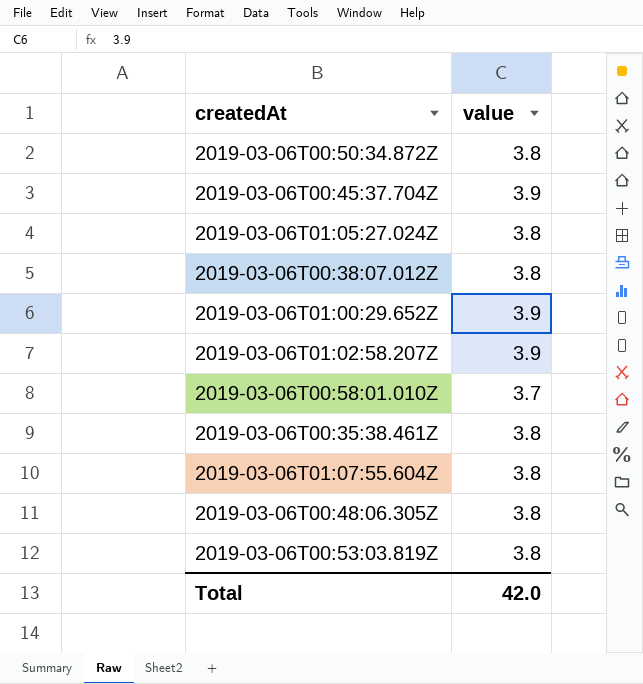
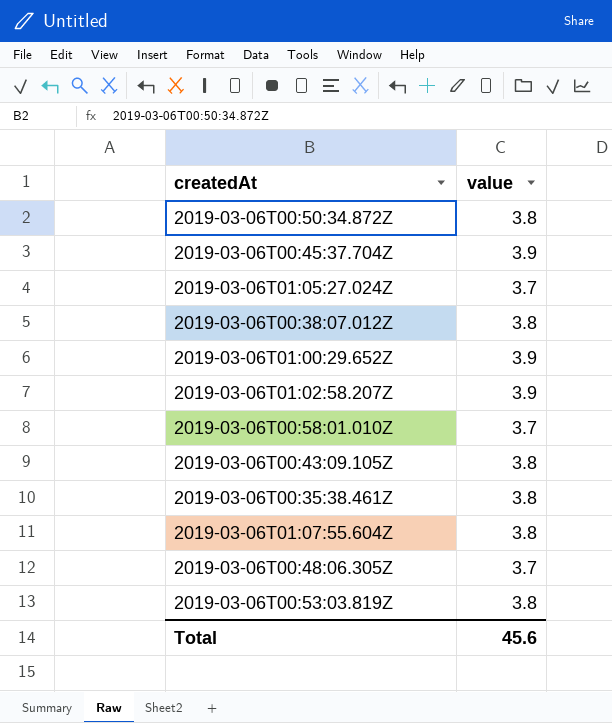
2019-03-06T01:05:27.024Z | value: 3.8 -> 3.7
row 2019-03-06T00:43:09.105Z: none -> 3.8
2019-03-06T00:48:06.305Z | value: 3.8 -> 3.7
Total | value: 42.0 -> 45.6

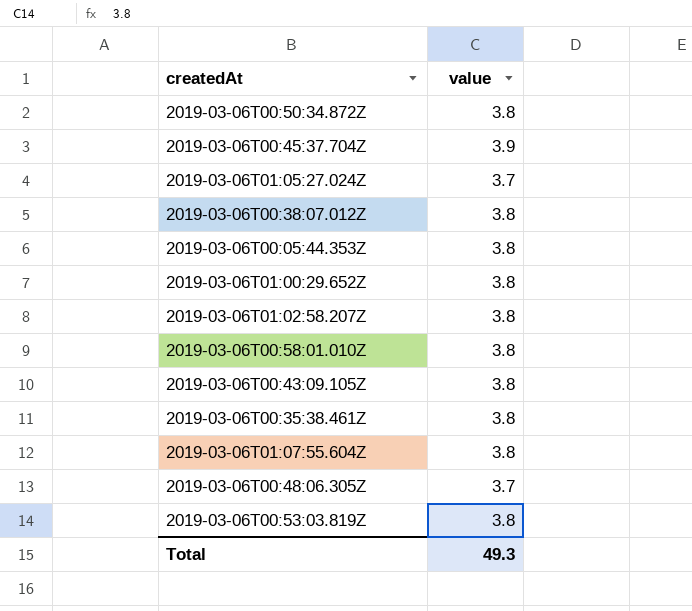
row 2019-03-06T00:05:44.353Z: none -> 3.8
2019-03-06T01:00:29.652Z | value: 3.9 -> 3.8
2019-03-06T01:02:58.207Z | value: 3.9 -> 3.8
2019-03-06T00:58:01.010Z | value: 3.7 -> 3.8
Total | value: 45.6 -> 49.3

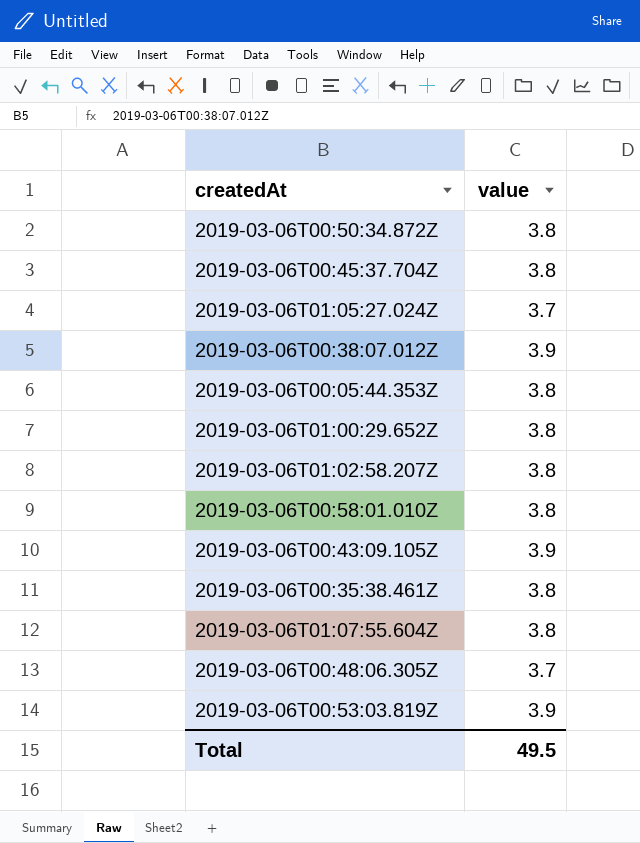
2019-03-06T00:45:37.704Z | value: 3.9 -> 3.8
2019-03-06T00:38:07.012Z | value: 3.8 -> 3.9
2019-03-06T00:43:09.105Z | value: 3.8 -> 3.9
2019-03-06T00:53:03.819Z | value: 3.8 -> 3.9
Total | value: 49.3 -> 49.5

